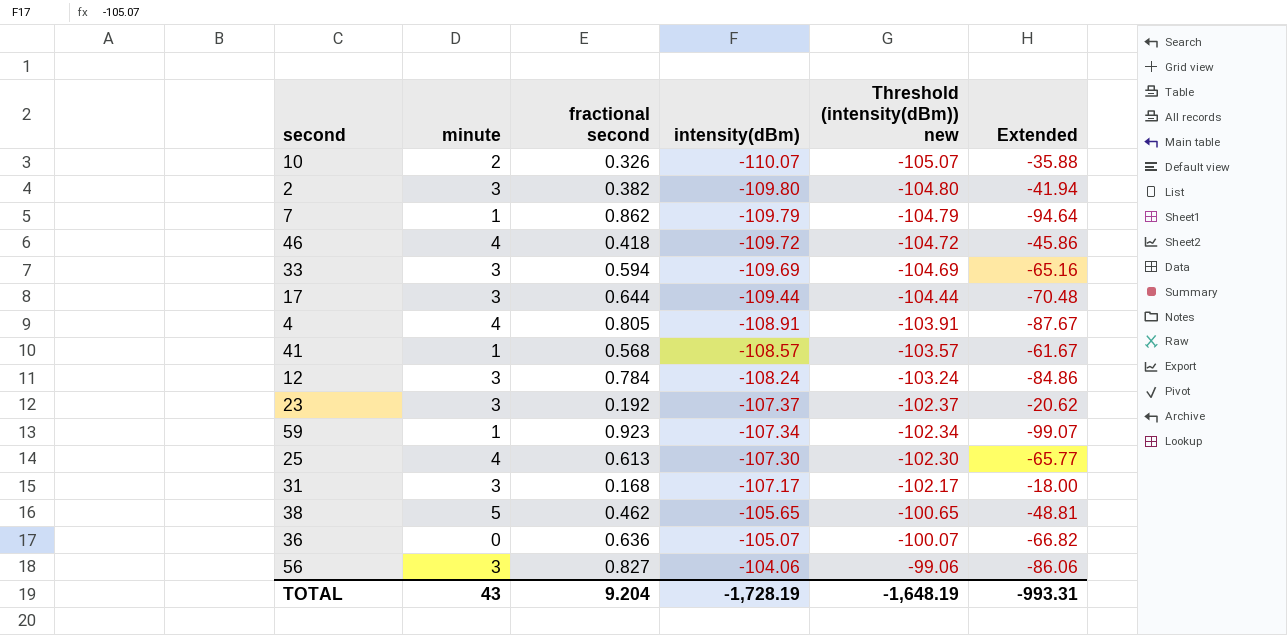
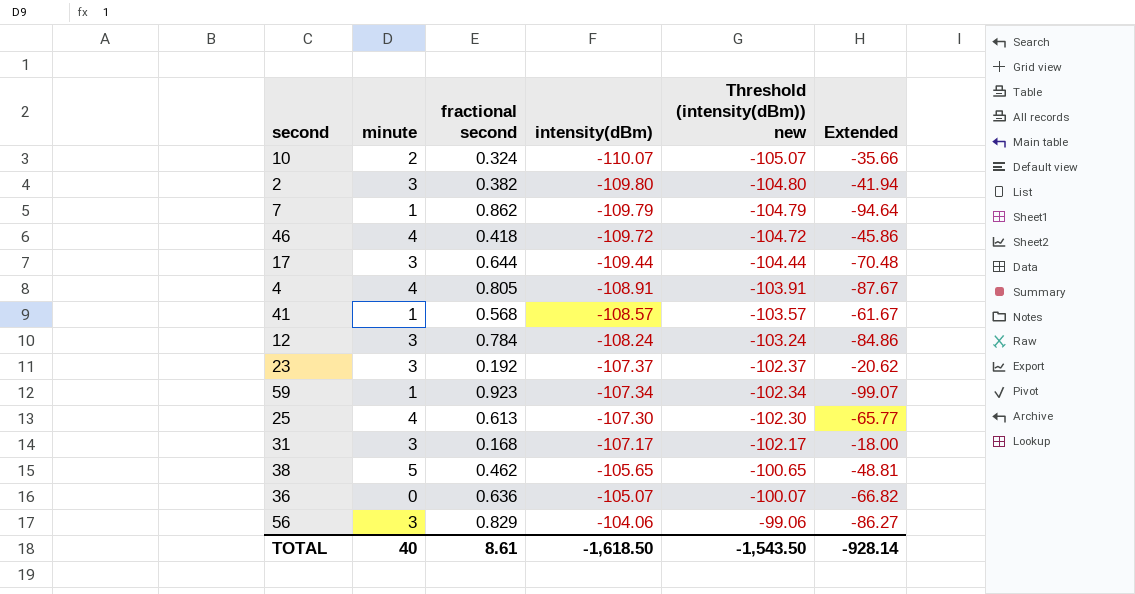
row 33: 3 | 0.594 | -109.69 | -104.69 | -65.16 -> none
10 | fractional second: 0.326 -> 0.324
10 | Extended: -35.88 -> -35.66
56 | fractional second: 0.827 -> 0.829
56 | Extended: -86.06 -> -86.27
TOTAL | minute: 43 -> 40
TOTAL | fractional second: 9.204 -> 8.61
TOTAL | intensity(dBm): -1,728.19 -> -1,618.50
TOTAL | Threshold (intensity(dBm)) new: -1,648.19 -> -1,543.50
TOTAL | Extended: -993.31 -> -928.14

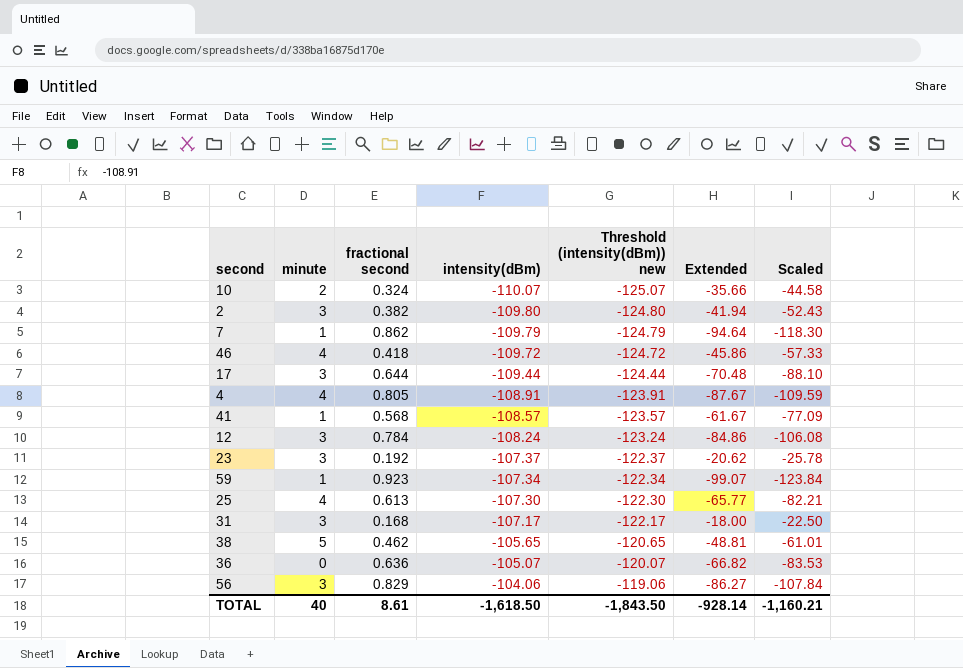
column Threshold (intensity(dBm)) new | formula: [intensity(dBm)] + 5 -> [intensity(dBm)] - 15
column Scaled | formula: none -> [Extended] * 1.25
TOTAL | Threshold (intensity(dBm)) new: -1,543.50 -> -1,843.50

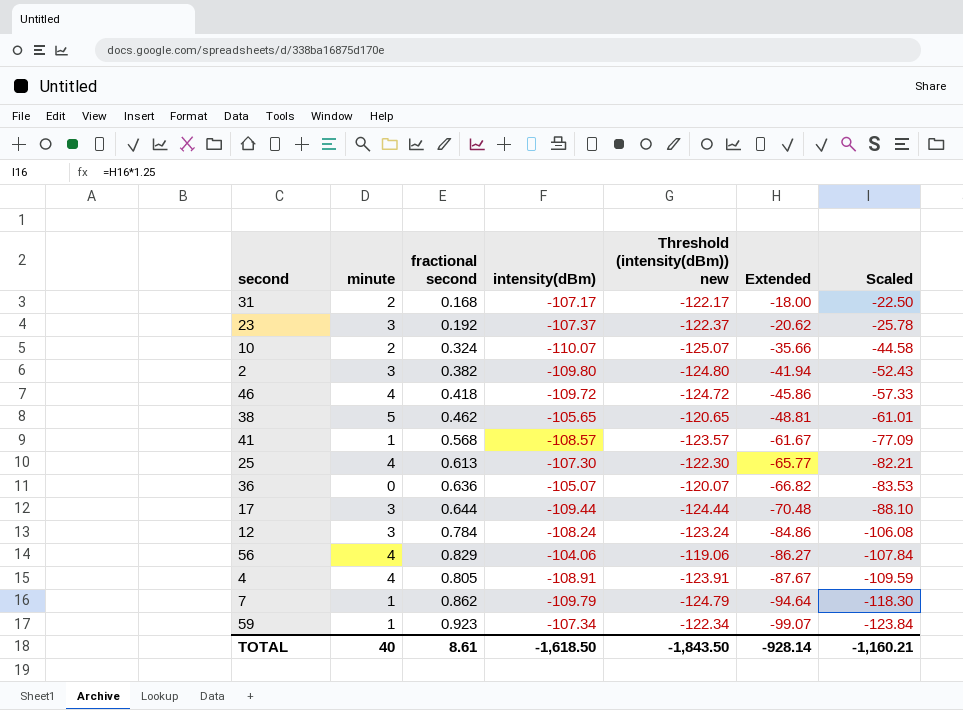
row order: intensity(dBm) ascending -> Extended descending
31 | minute: 3 -> 2
56 | minute: 3 -> 4

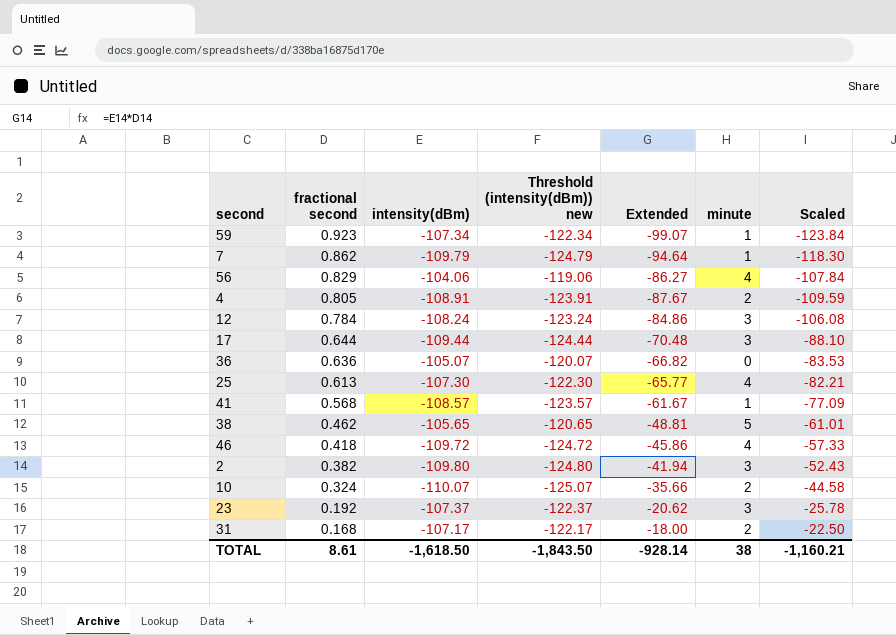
row order: Extended descending -> fractional second descending
column minute | position: 2 -> 6
4 | minute: 4 -> 2
TOTAL | minute: 40 -> 38

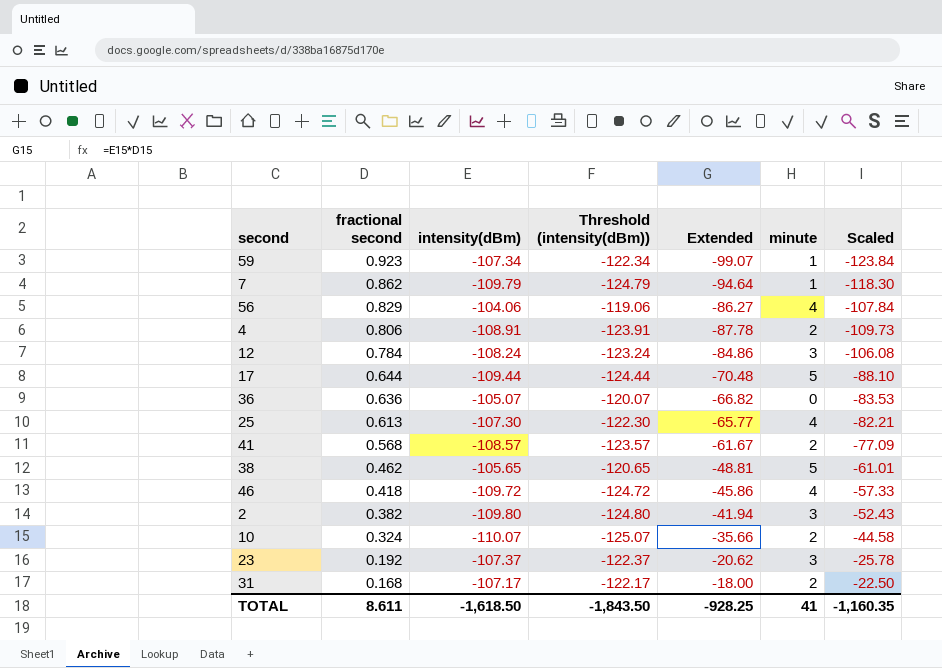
column name: Threshold (intensity(dBm)) new -> Threshold (intensity(dBm))
4 | fractional second: 0.805 -> 0.806
4 | Extended: -87.67 -> -87.78
4 | Scaled: -109.59 -> -109.73
17 | minute: 3 -> 5
41 | minute: 1 -> 2
TOTAL | fractional second: 8.61 -> 8.611
TOTAL | Extended: -928.14 -> -928.25
TOTAL | minute: 38 -> 41
TOTAL | Scaled: -1,160.21 -> -1,160.35

